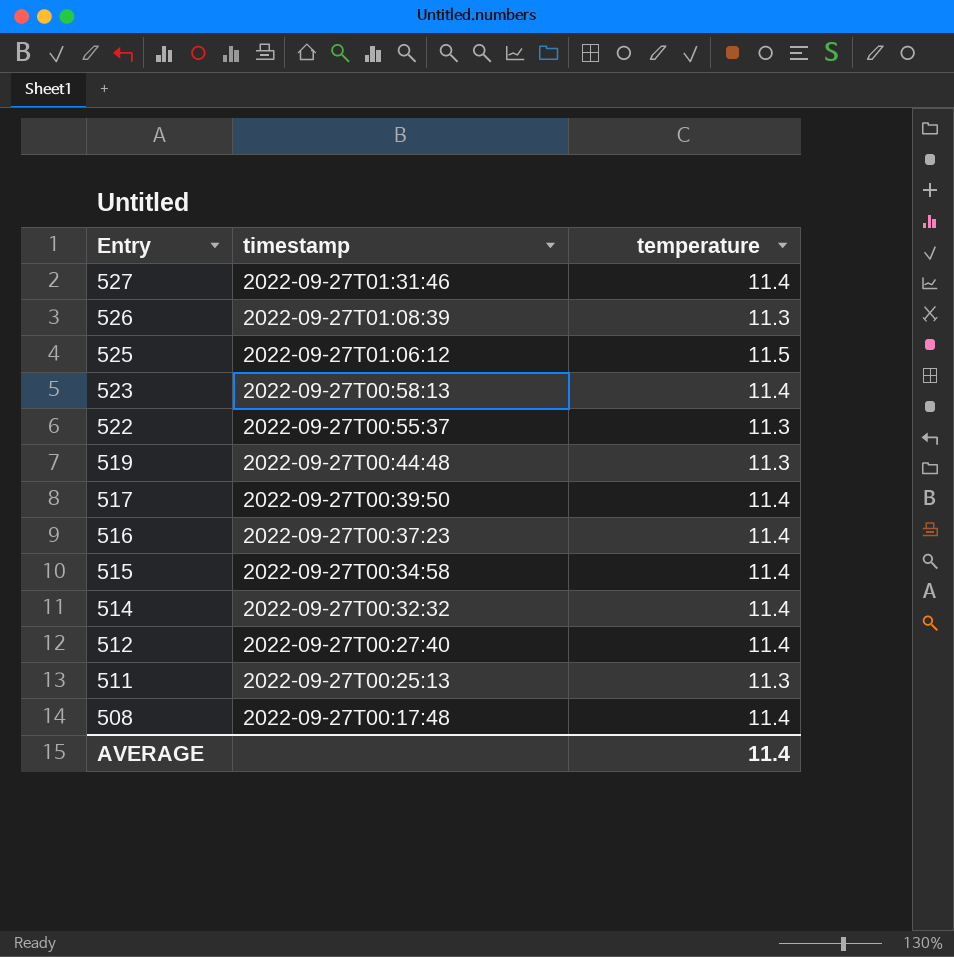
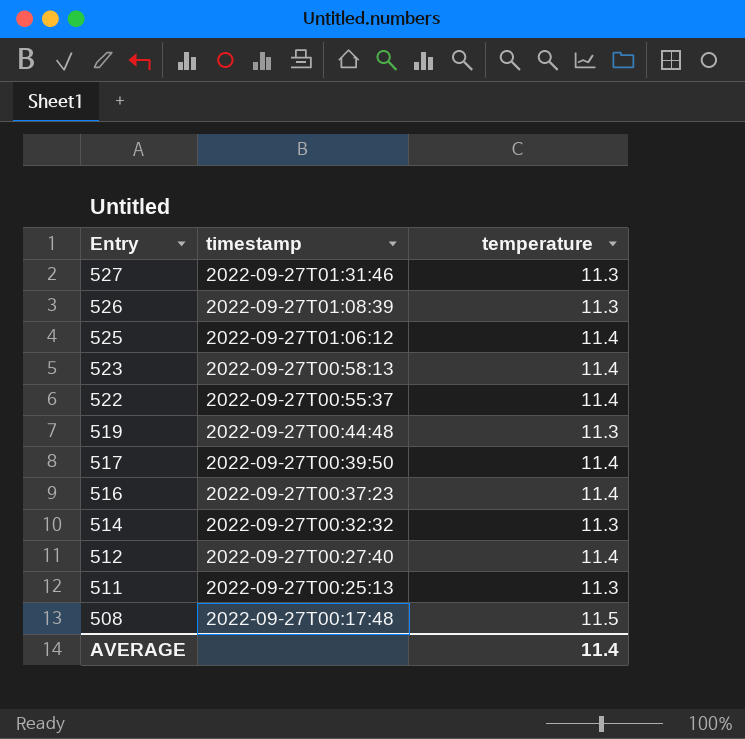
row 515: 2022-09-27T00:34:58 | 11.4 -> none
527 | temperature: 11.4 -> 11.3
525 | temperature: 11.5 -> 11.4
522 | temperature: 11.3 -> 11.4
514 | temperature: 11.4 -> 11.3
508 | temperature: 11.4 -> 11.5

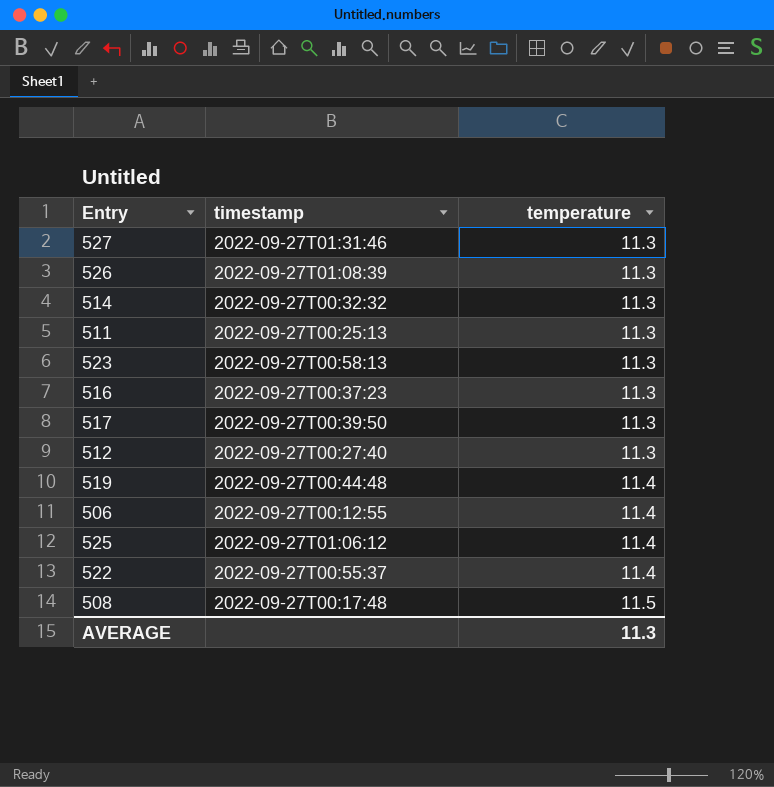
row order: Entry descending -> temperature ascending
523 | temperature: 11.4 -> 11.3
516 | temperature: 11.4 -> 11.3
517 | temperature: 11.4 -> 11.3
512 | temperature: 11.4 -> 11.3
519 | temperature: 11.3 -> 11.4
row 506: none -> 2022-09-27T00:12:55 | 11.4
AVERAGE | temperature: 11.4 -> 11.3

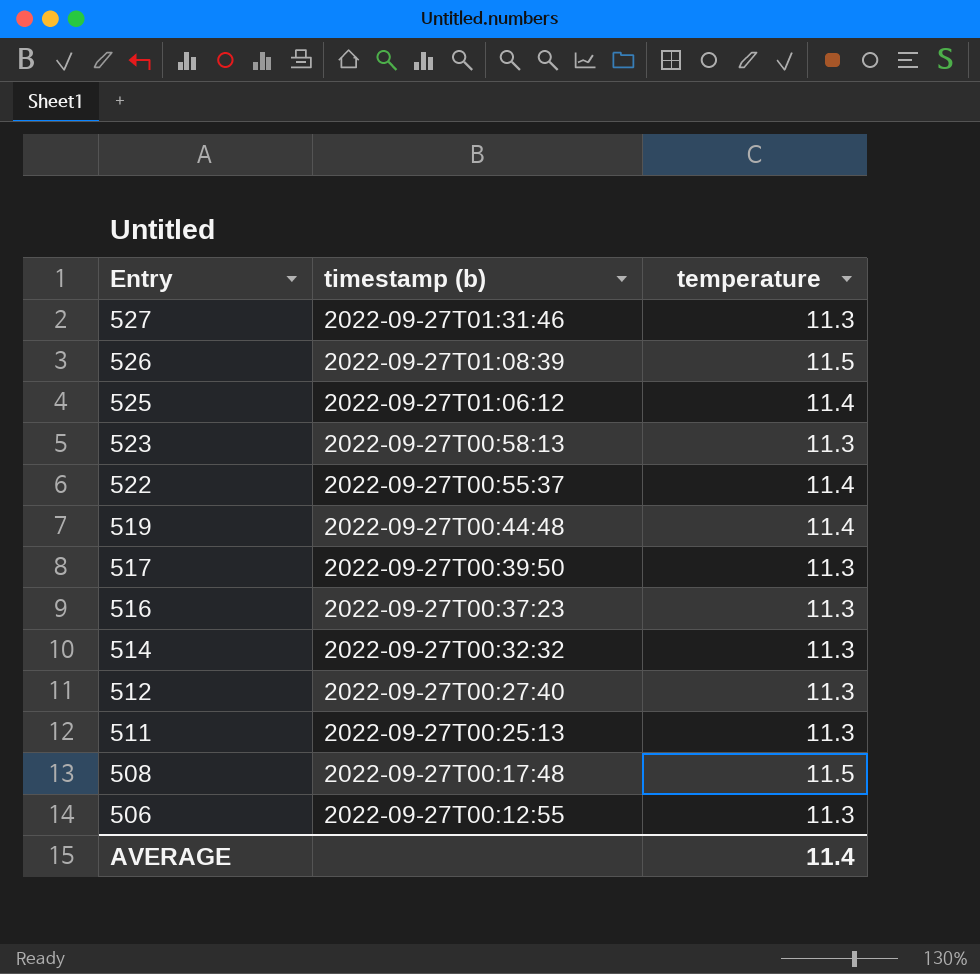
row order: temperature ascending -> Entry descending
column name: timestamp -> timestamp (b)
526 | temperature: 11.3 -> 11.5
506 | temperature: 11.4 -> 11.3
AVERAGE | temperature: 11.3 -> 11.4

